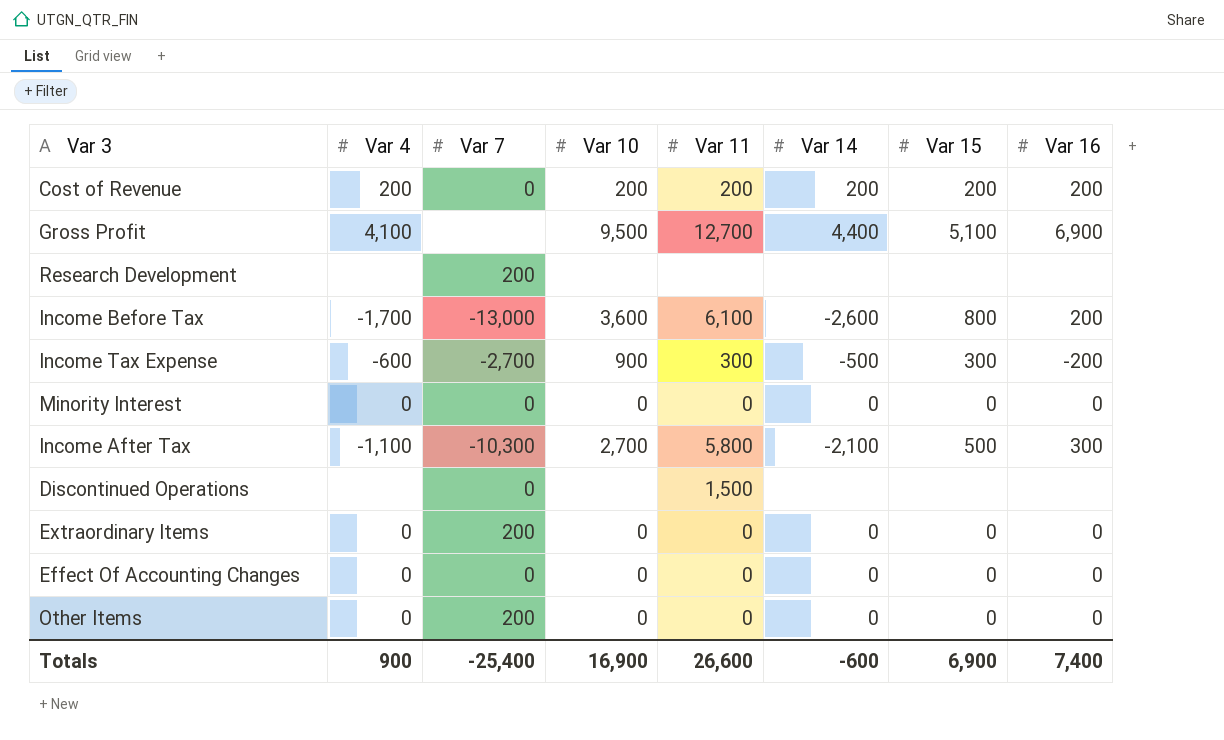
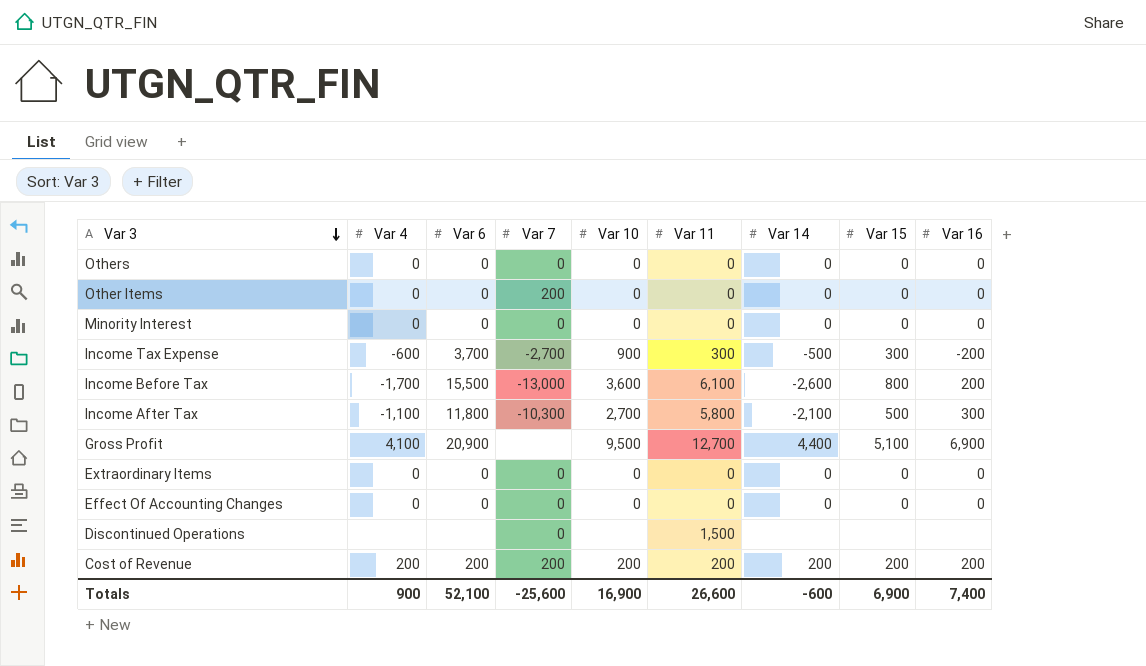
row order: none -> Var 3 descending
column Var 6 | position: none -> 3
row Research Development: none | 200 | none | none | none | none | none -> none
row Others: none -> 0 | 0 | 0 | 0 | 0 | 0 | 0 | 0
Extraordinary Items | Var 7: 200 -> 0
Cost of Revenue | Var 7: 0 -> 200
Totals | Var 7: -25,400 -> -25,600

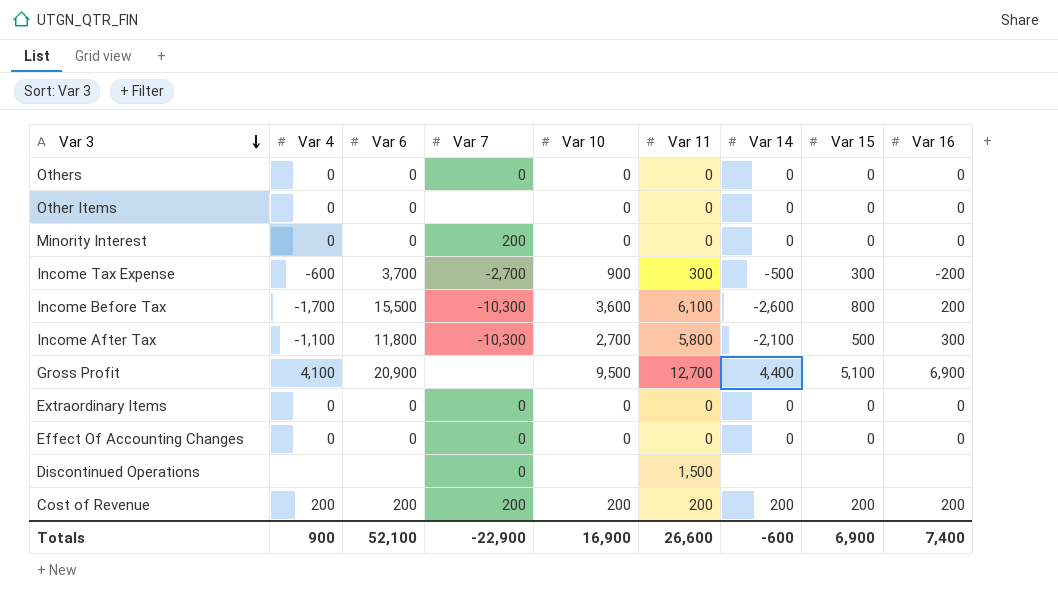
Other Items | Var 7: 200 -> none
Minority Interest | Var 7: 0 -> 200
Income Before Tax | Var 7: -13,000 -> -10,300
Totals | Var 7: -25,600 -> -22,900

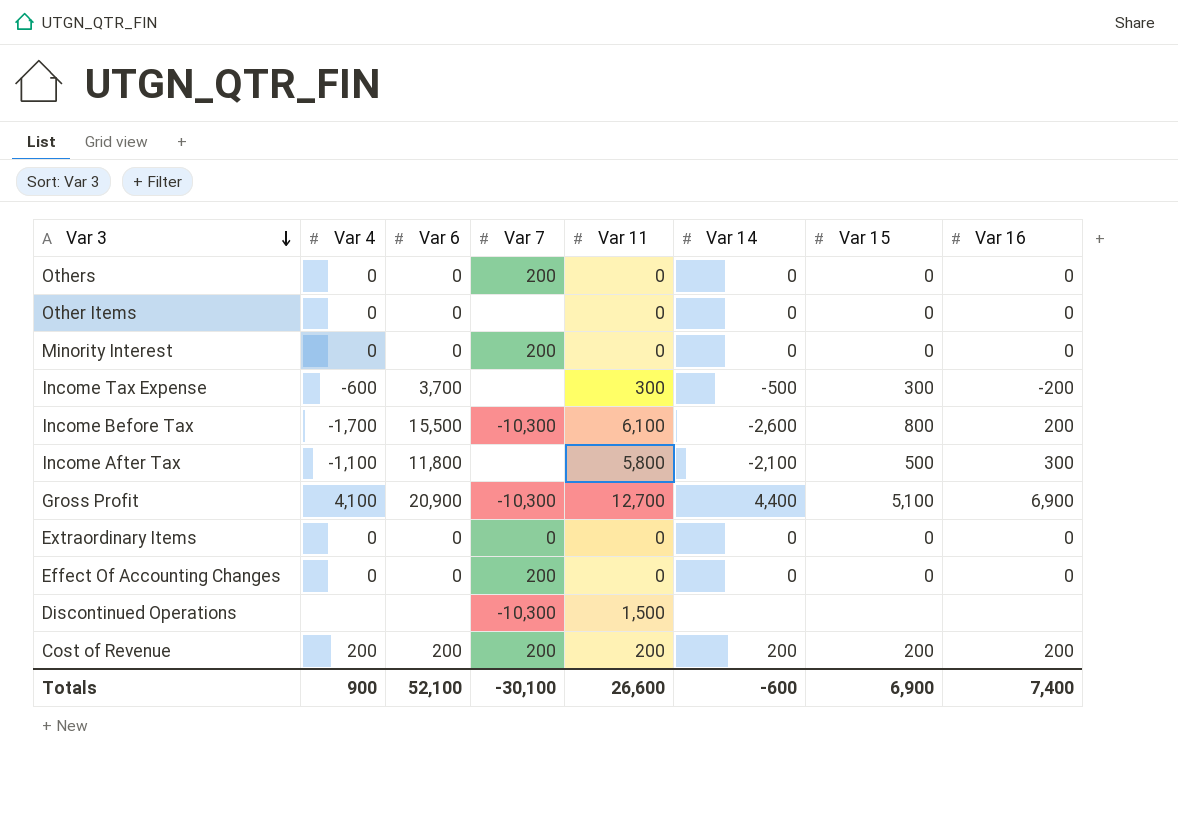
column Var 10 | position: 5 -> none
Others | Var 7: 0 -> 200
Income Tax Expense | Var 7: -2,700 -> none
Income After Tax | Var 7: -10,300 -> none
Gross Profit | Var 7: none -> -10,300
Effect Of Accounting Changes | Var 7: 0 -> 200
Discontinued Operations | Var 7: 0 -> -10,300
Totals | Var 7: -22,900 -> -30,100

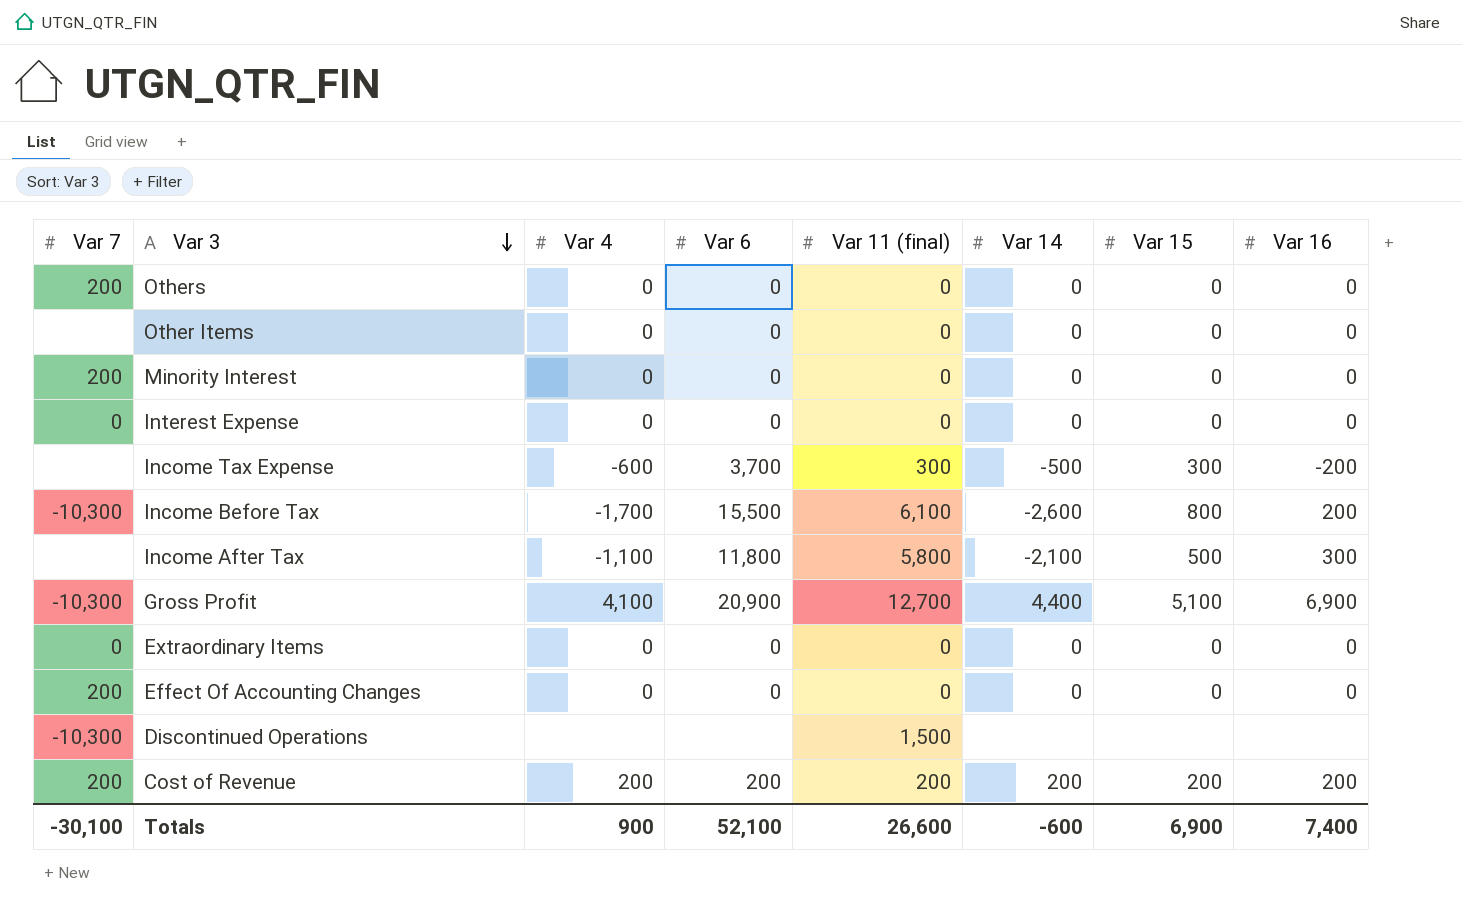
column Var 7 | position: 4 -> 1
column name: Var 11 -> Var 11 (final)
row Interest Expense: none -> 0 | 0 | 0 | 0 | 0 | 0 | 0

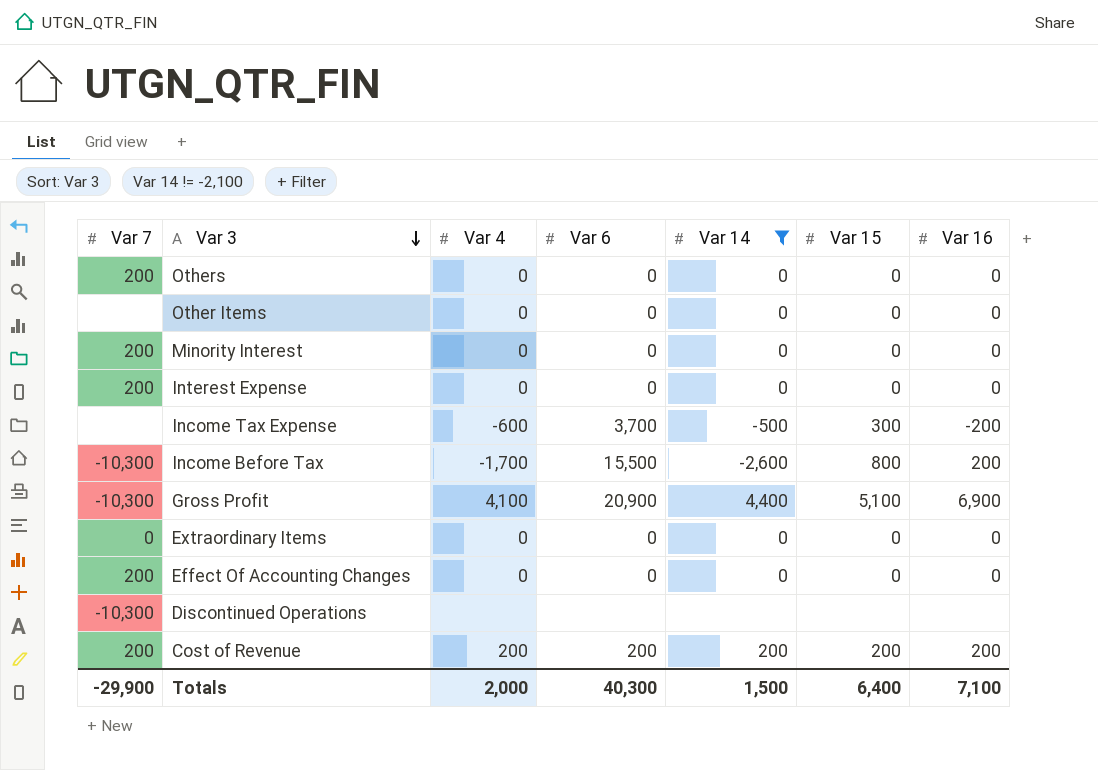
filter: none -> Var 14 != -2,100
column Var 11 (final) | position: 5 -> none
Interest Expense | Var 7: 0 -> 200
Totals | Var 7: -30,100 -> -29,900
Totals | Var 4: 900 -> 2,000
Totals | Var 6: 52,100 -> 40,300
Totals | Var 14: -600 -> 1,500
Totals | Var 15: 6,900 -> 6,400
Totals | Var 16: 7,400 -> 7,100

